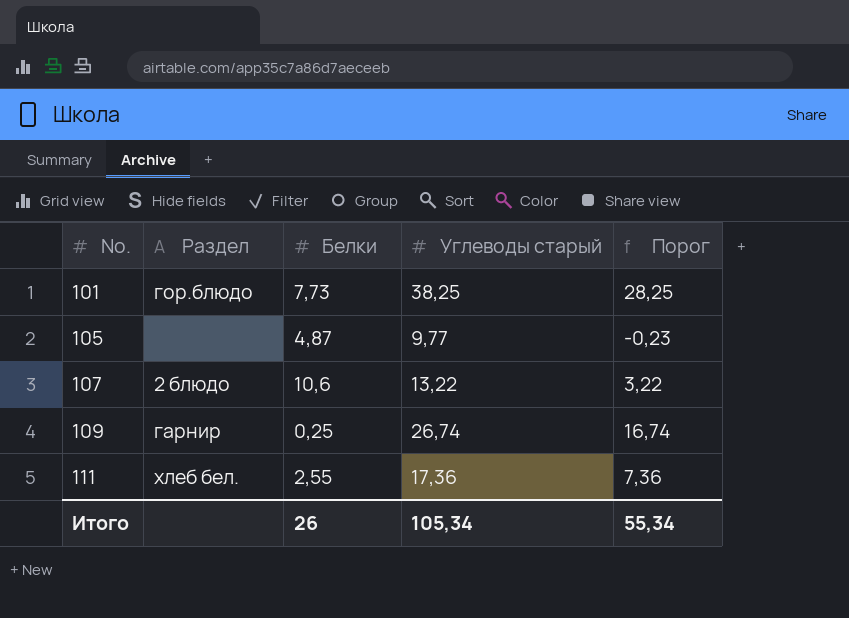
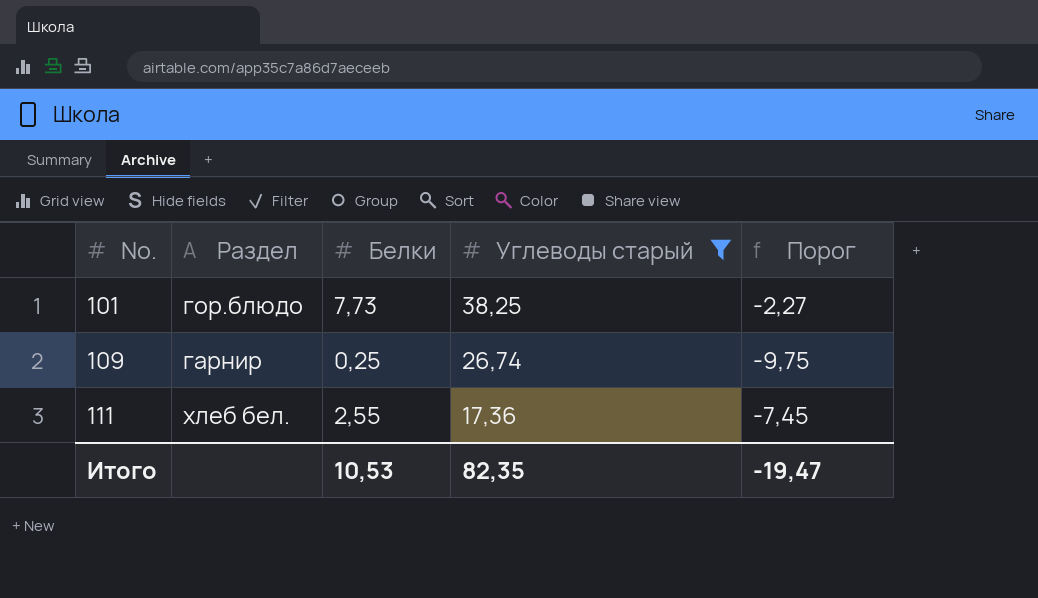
filter: none -> Углеводы старый >= 17,36
column Порог | formula: [Углеводы старый] - 10 -> [Белки] - 10
Итого | Белки: 26 -> 10,53
Итого | Углеводы старый: 105,34 -> 82,35
Итого | Порог: 55,34 -> -19,47

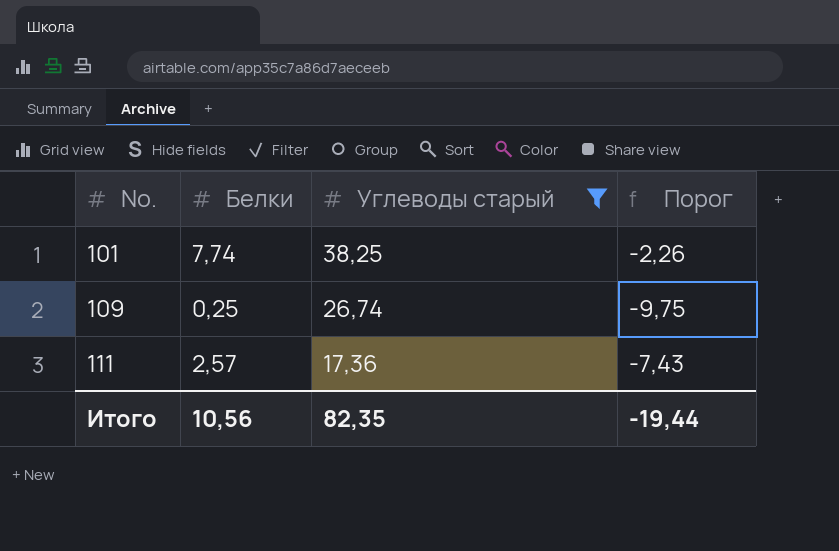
column Раздел | position: 2 -> none
101 | Белки: 7,73 -> 7,74
101 | Порог: -2,27 -> -2,26
111 | Белки: 2,55 -> 2,57
111 | Порог: -7,45 -> -7,43
Итого | Белки: 10,53 -> 10,56
Итого | Порог: -19,47 -> -19,44

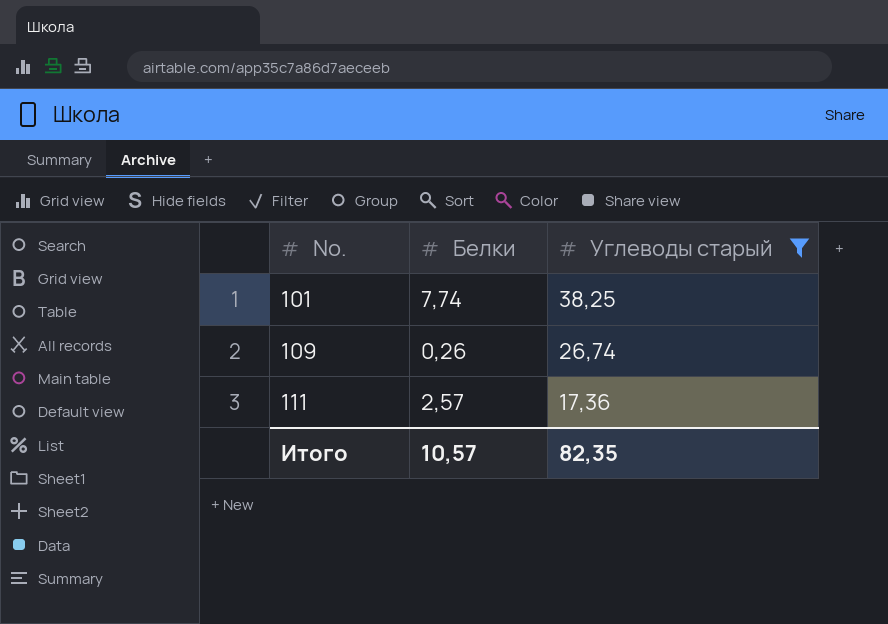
column Порог | formula: [Белки] - 10 -> none
109 | Белки: 0,25 -> 0,26
Итого | Белки: 10,56 -> 10,57

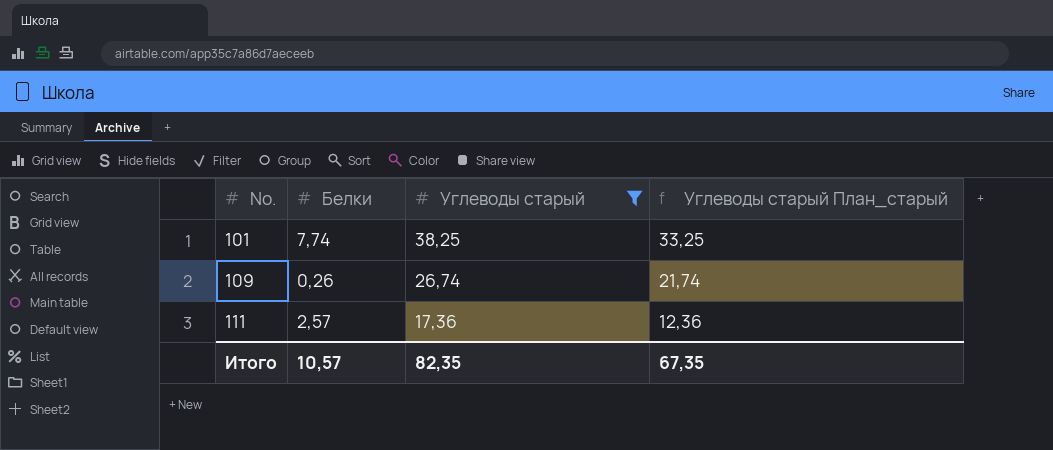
column Углеводы старый План_старый | formula: none -> [Углеводы старый] - 5

